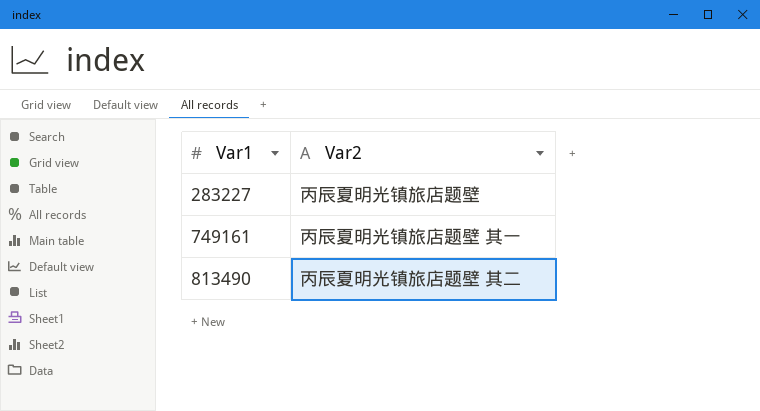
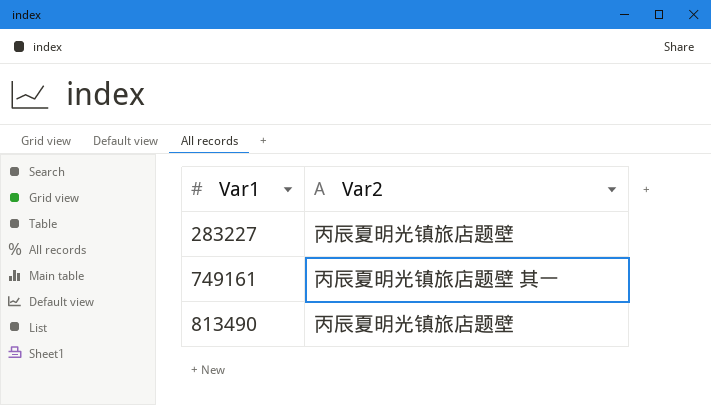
813490 | Var2: 丙辰夏明光镇旅店题壁 其二 -> 丙辰夏明光镇旅店题壁

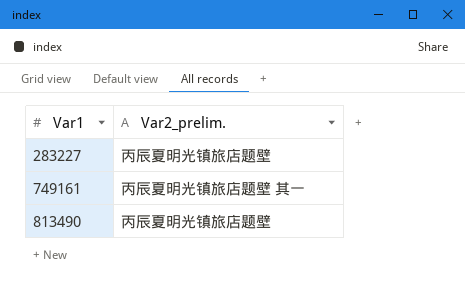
column name: Var2 -> Var2_prelim.

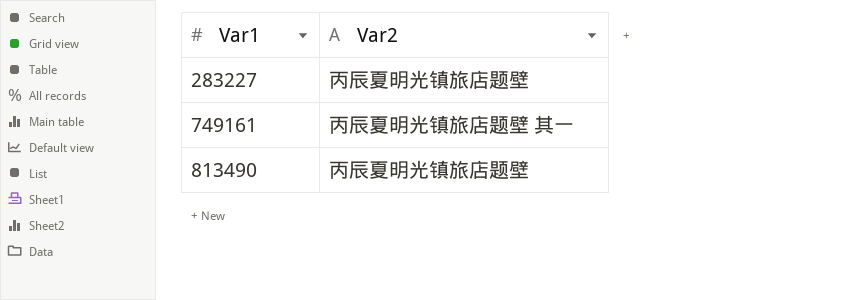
column name: Var2_prelim. -> Var2

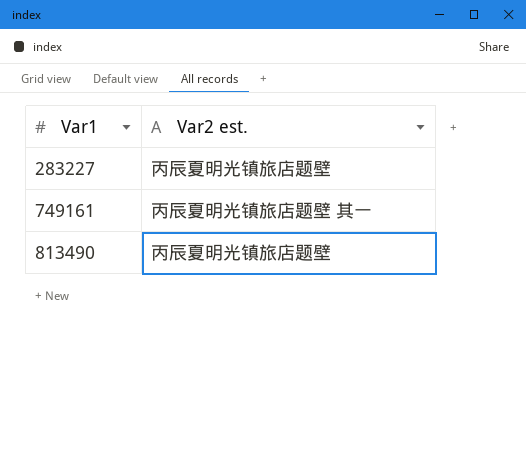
column name: Var2 -> Var2 est.

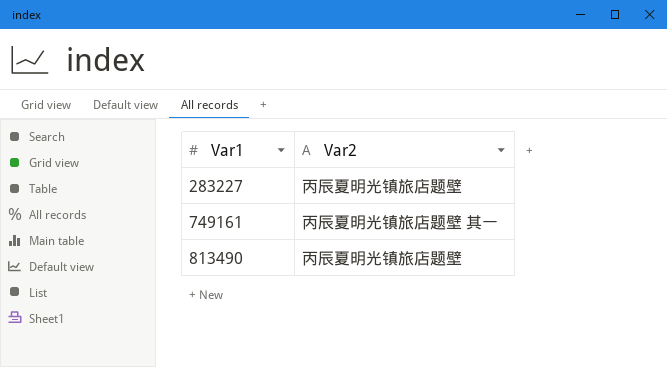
column name: Var2 est. -> Var2

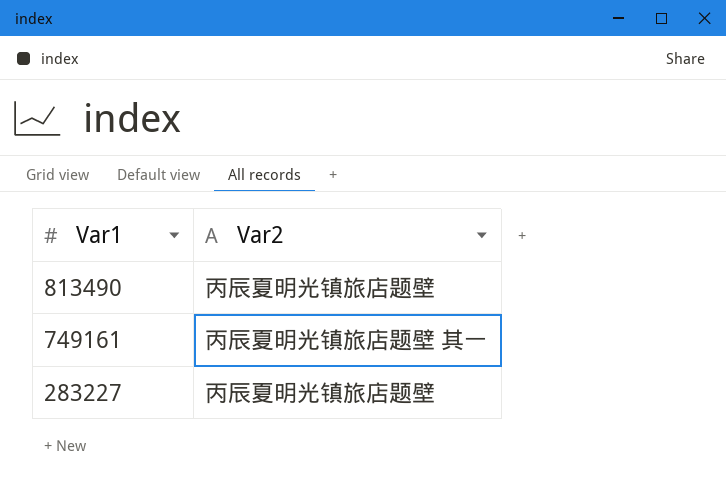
row order: Var1 ascending -> Var1 descending

